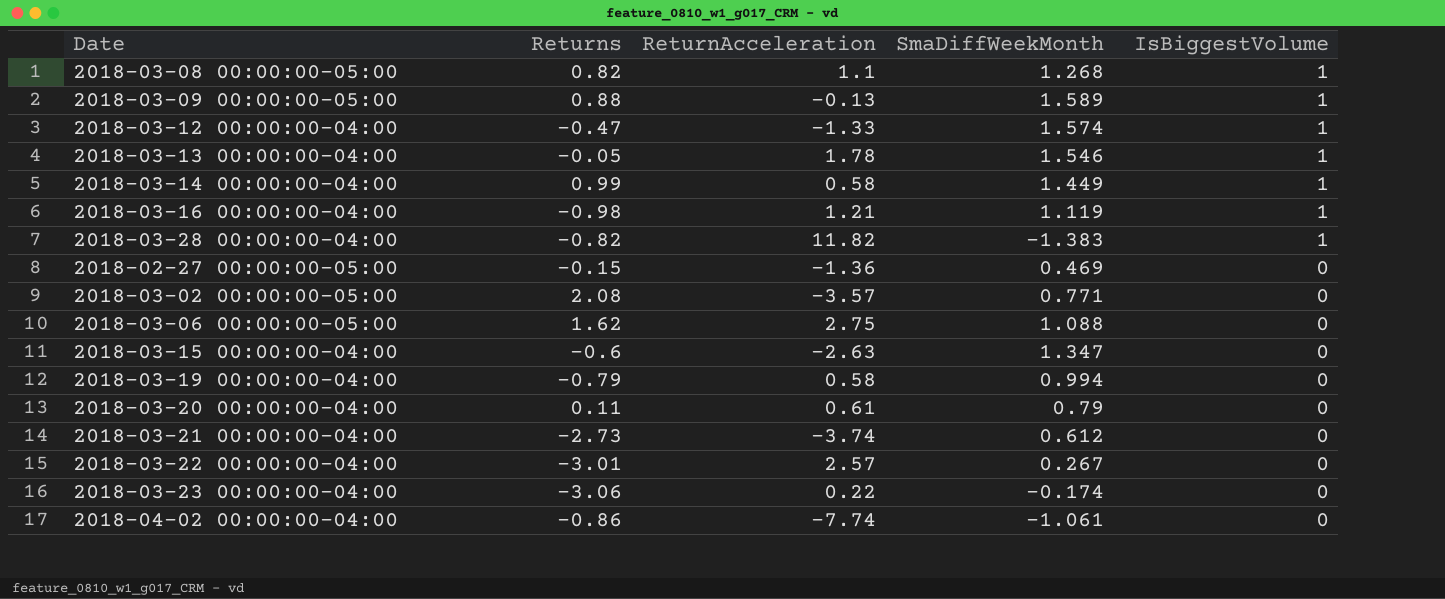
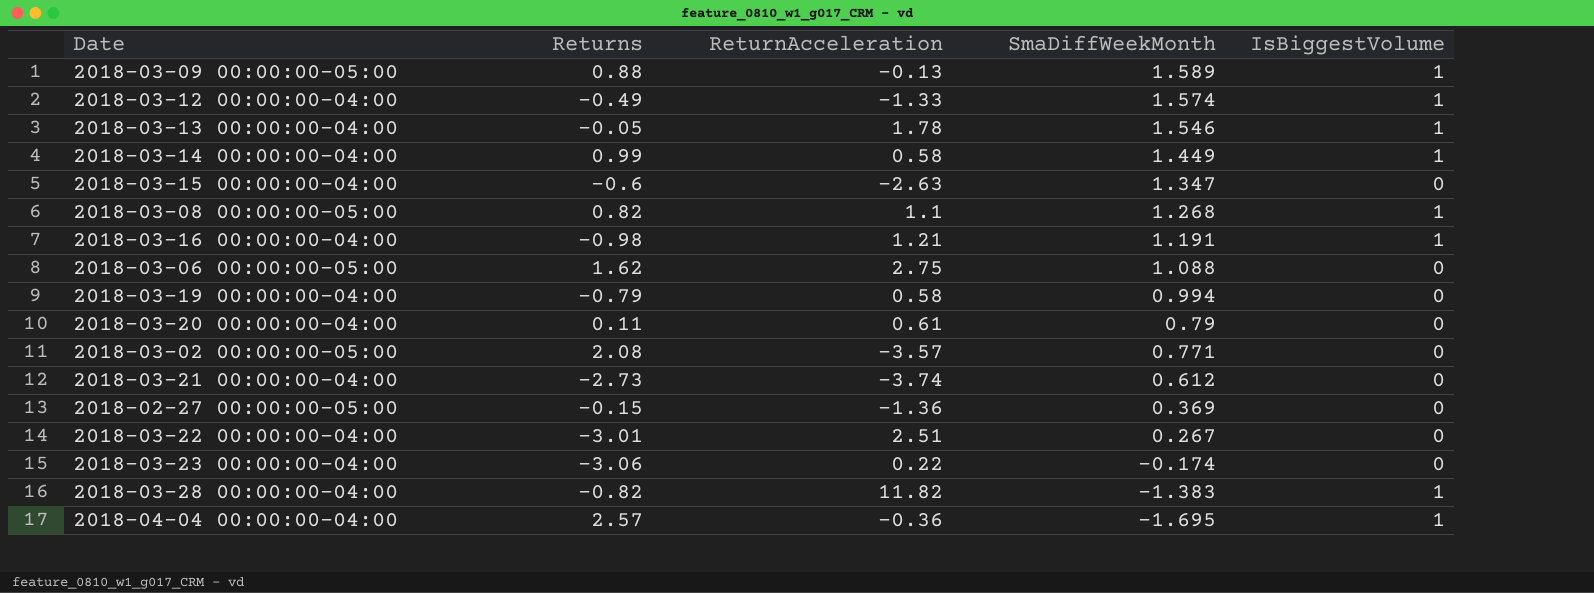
row order: IsBiggestVolume descending -> SmaDiffWeekMonth descending
row 2018-04-02 00:00:00-04:00: -0.86 | -7.74 | -1.061 | 0 -> none
2018-03-12 00:00:00-04:00 | Returns: -0.47 -> -0.49
2018-03-16 00:00:00-04:00 | SmaDiffWeekMonth: 1.119 -> 1.191
2018-02-27 00:00:00-05:00 | SmaDiffWeekMonth: 0.469 -> 0.369
2018-03-22 00:00:00-04:00 | ReturnAcceleration: 2.57 -> 2.51
row 2018-04-04 00:00:00-04:00: none -> 2.57 | -0.36 | -1.695 | 1

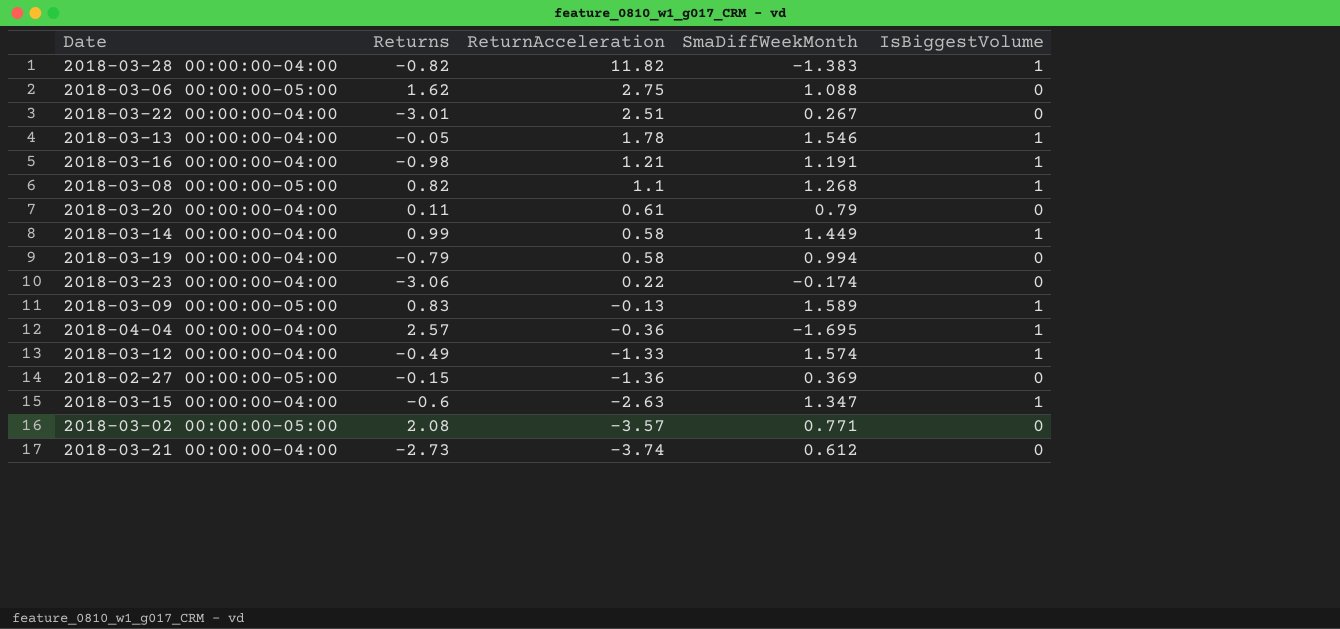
row order: SmaDiffWeekMonth descending -> ReturnAcceleration descending
2018-03-09 00:00:00-05:00 | Returns: 0.88 -> 0.83
2018-03-15 00:00:00-04:00 | IsBiggestVolume: 0 -> 1

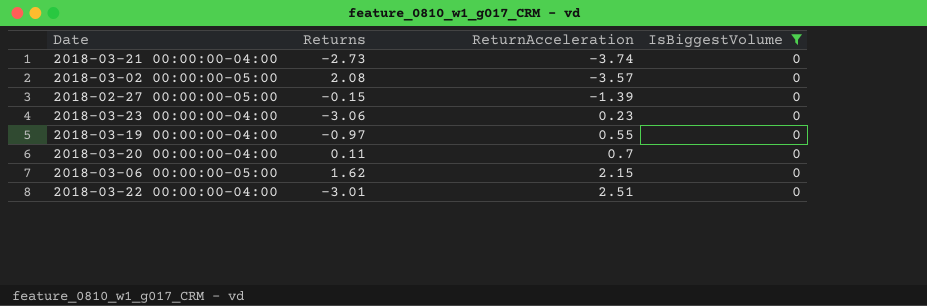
filter: none -> IsBiggestVolume = 0
row order: ReturnAcceleration descending -> ReturnAcceleration ascending
column SmaDiffWeekMonth | position: 4 -> none
2018-02-27 00:00:00-05:00 | ReturnAcceleration: -1.36 -> -1.39
2018-03-23 00:00:00-04:00 | ReturnAcceleration: 0.22 -> 0.23
2018-03-19 00:00:00-04:00 | Returns: -0.79 -> -0.97
2018-03-19 00:00:00-04:00 | ReturnAcceleration: 0.58 -> 0.55
2018-03-20 00:00:00-04:00 | ReturnAcceleration: 0.61 -> 0.7
2018-03-06 00:00:00-05:00 | ReturnAcceleration: 2.75 -> 2.15

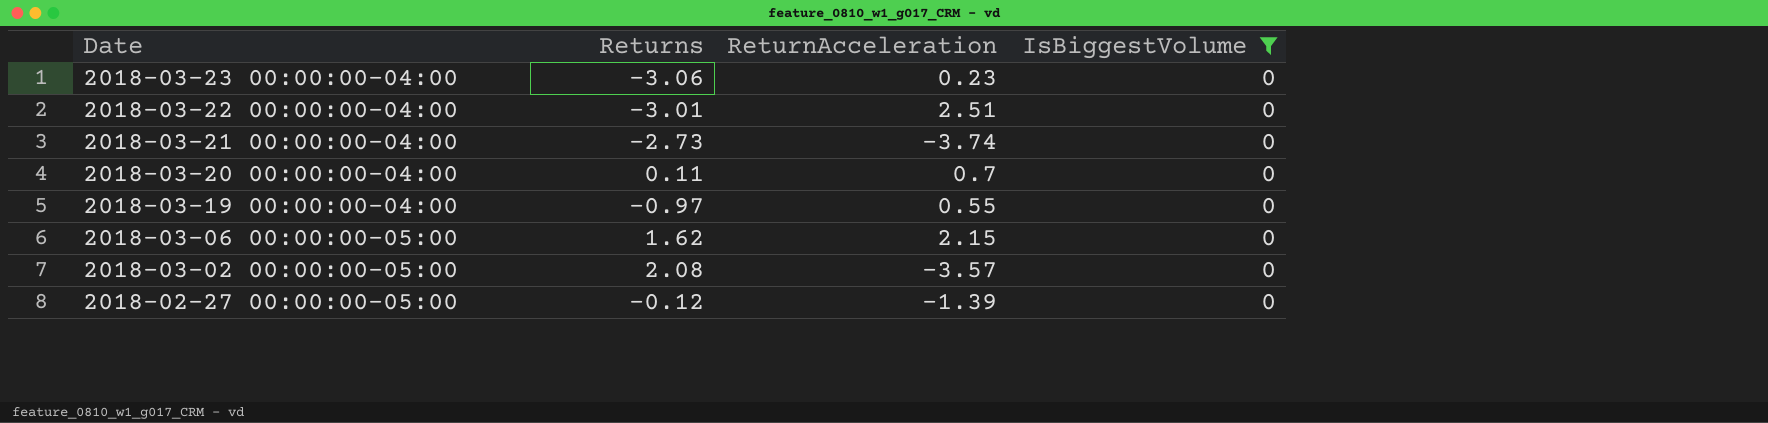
row order: ReturnAcceleration ascending -> Date descending
2018-02-27 00:00:00-05:00 | Returns: -0.15 -> -0.12

